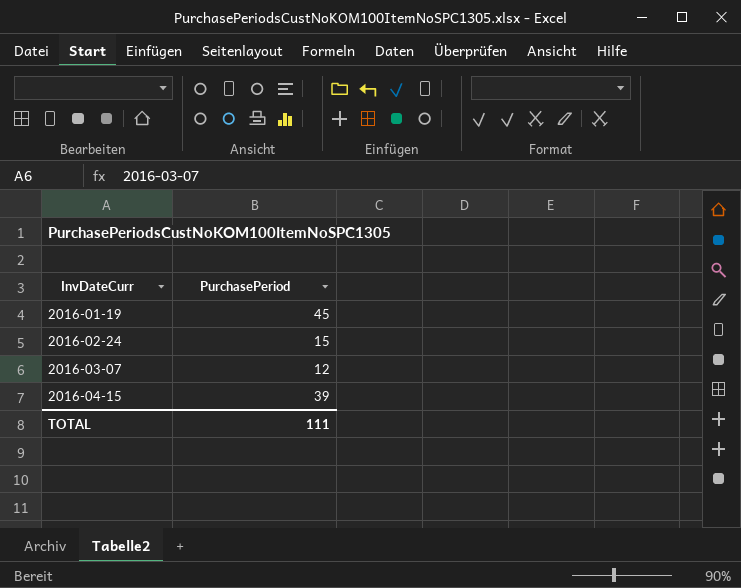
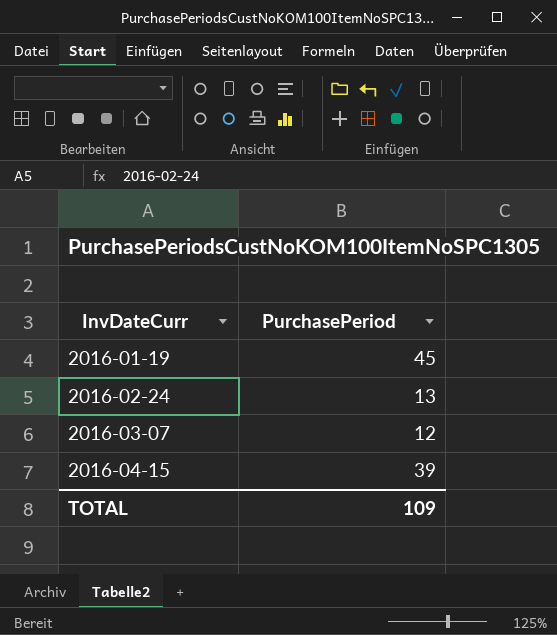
2016-02-24 | PurchasePeriod: 15 -> 13
TOTAL | PurchasePeriod: 111 -> 109

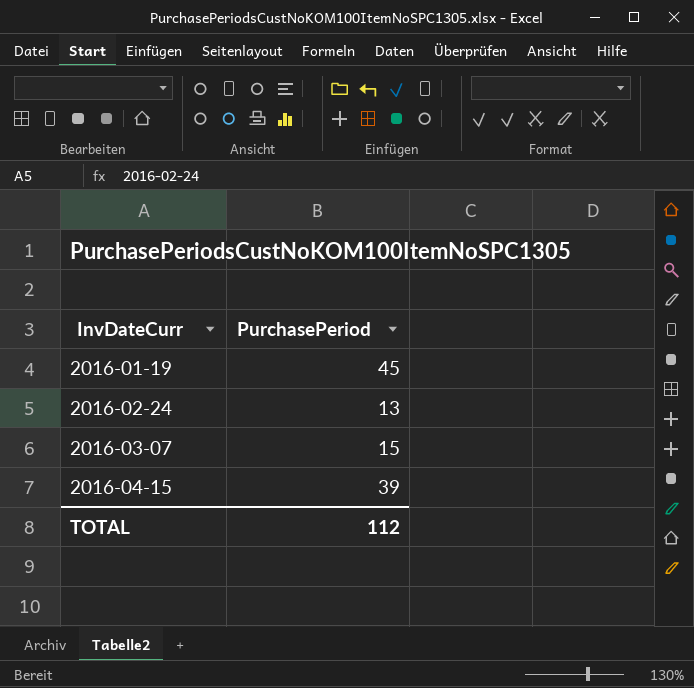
2016-03-07 | PurchasePeriod: 12 -> 15
TOTAL | PurchasePeriod: 109 -> 112

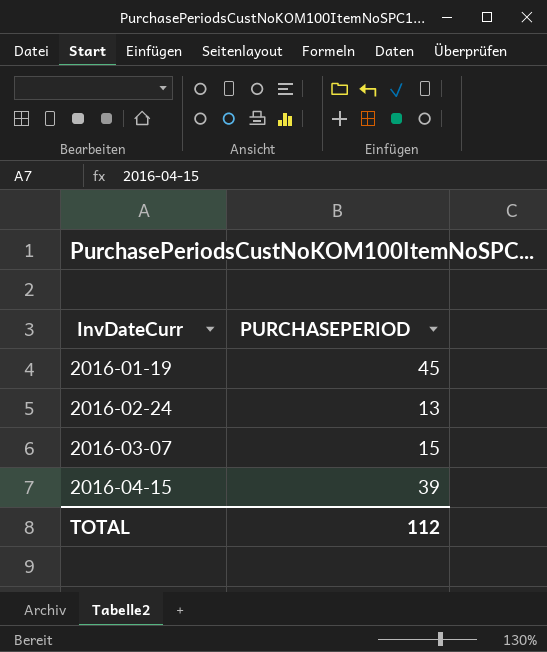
column name: PurchasePeriod -> PURCHASEPERIOD

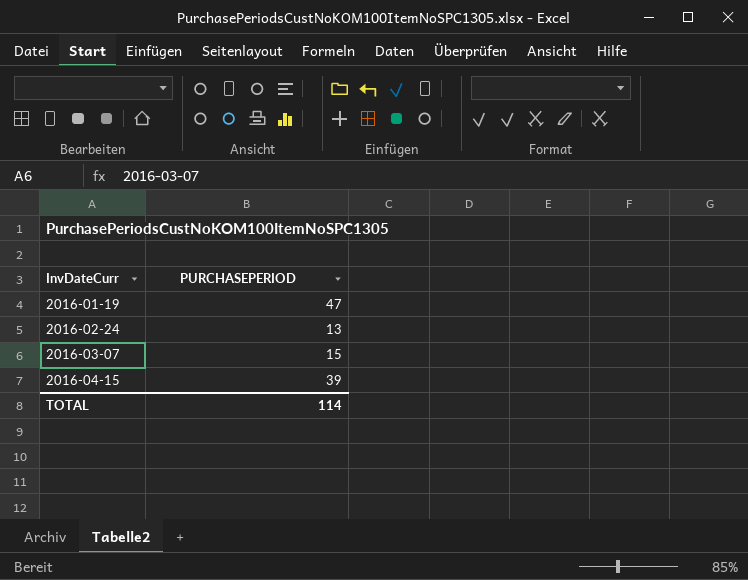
2016-01-19 | PURCHASEPERIOD: 45 -> 47
TOTAL | PURCHASEPERIOD: 112 -> 114

